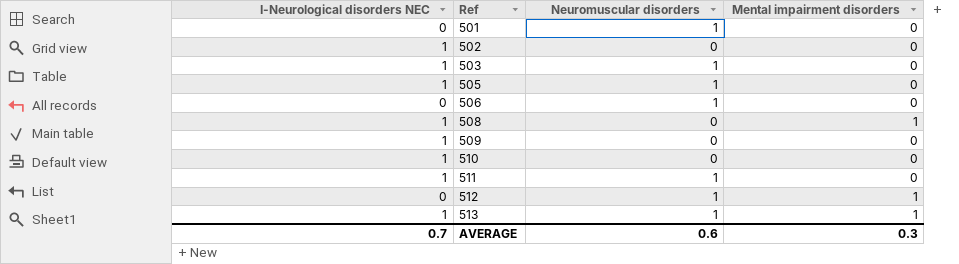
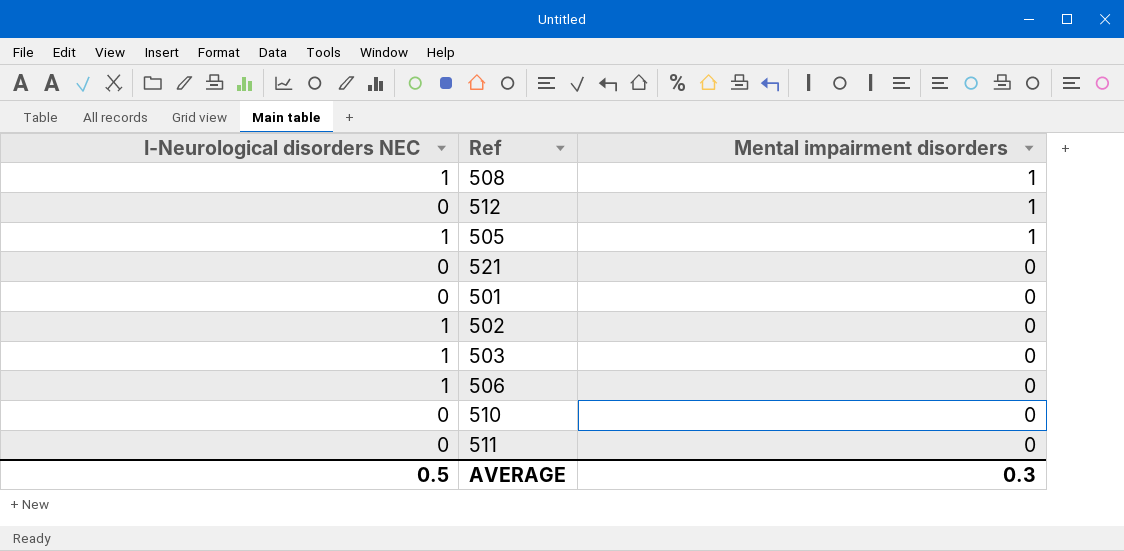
row order: Ref ascending -> Mental impairment disorders descending
column Neuromuscular disorders | position: 3 -> none
row 509: 1 | 0 | 0 -> none
row 513: 1 | 1 | 1 -> none
505 | Mental impairment disorders: 0 -> 1
row 521: none -> 0 | 0
506 | I-Neurological disorders NEC: 0 -> 1
510 | I-Neurological disorders NEC: 1 -> 0
511 | I-Neurological disorders NEC: 1 -> 0
AVERAGE | I-Neurological disorders NEC: 0.7 -> 0.5

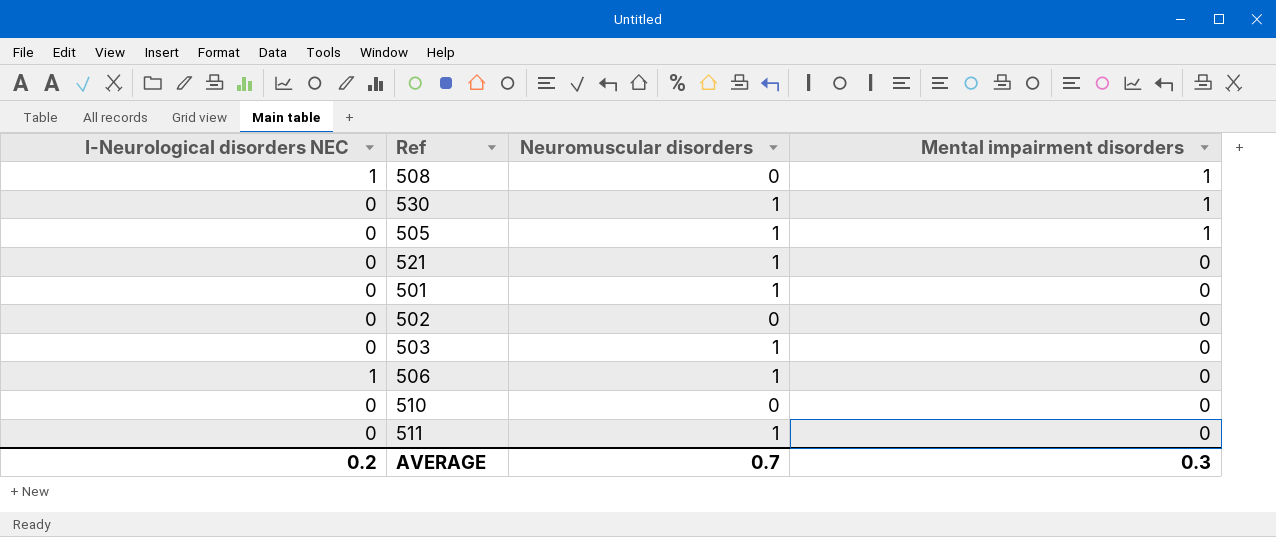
column Neuromuscular disorders | position: none -> 3
row 512: 0 | 1 -> none
row 530: none -> 0 | 1 | 1
505 | I-Neurological disorders NEC: 1 -> 0
502 | I-Neurological disorders NEC: 1 -> 0
503 | I-Neurological disorders NEC: 1 -> 0
AVERAGE | I-Neurological disorders NEC: 0.5 -> 0.2

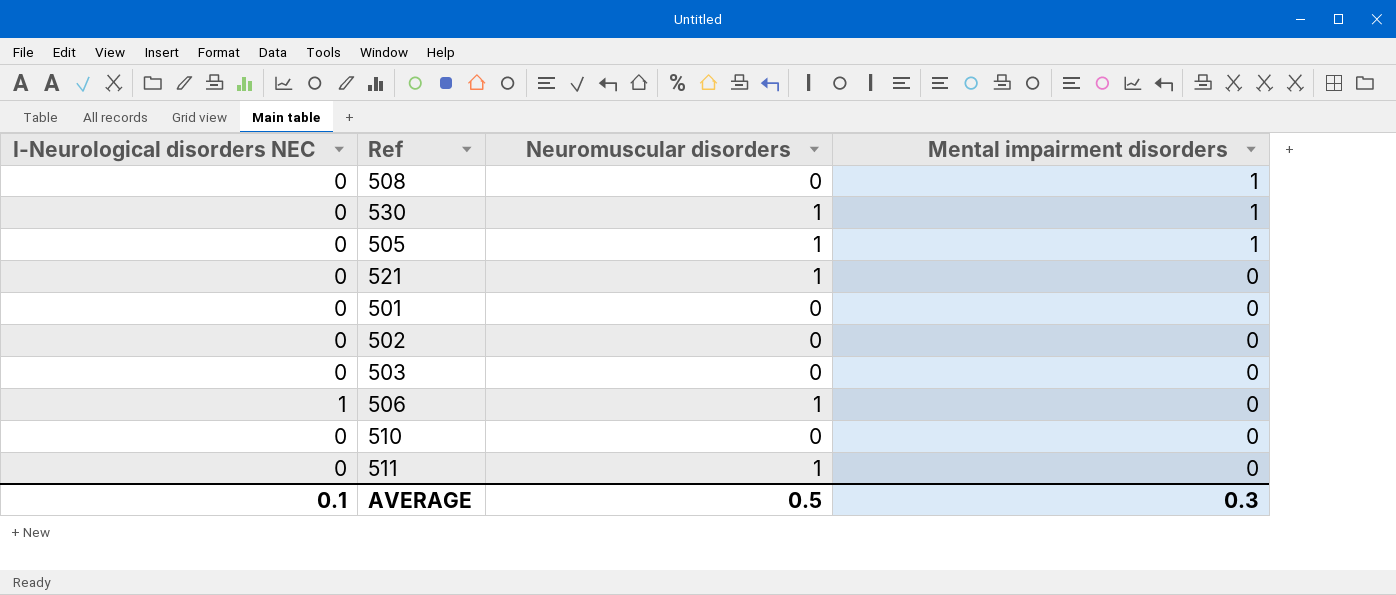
508 | I-Neurological disorders NEC: 1 -> 0
501 | Neuromuscular disorders: 1 -> 0
503 | Neuromuscular disorders: 1 -> 0
AVERAGE | I-Neurological disorders NEC: 0.2 -> 0.1
AVERAGE | Neuromuscular disorders: 0.7 -> 0.5

